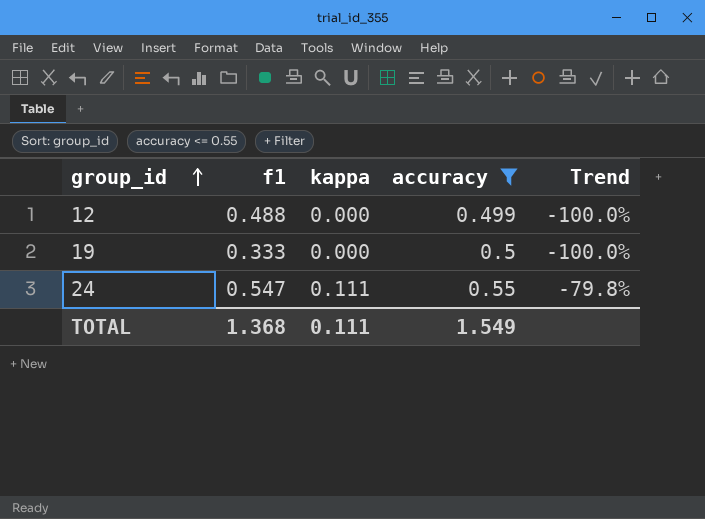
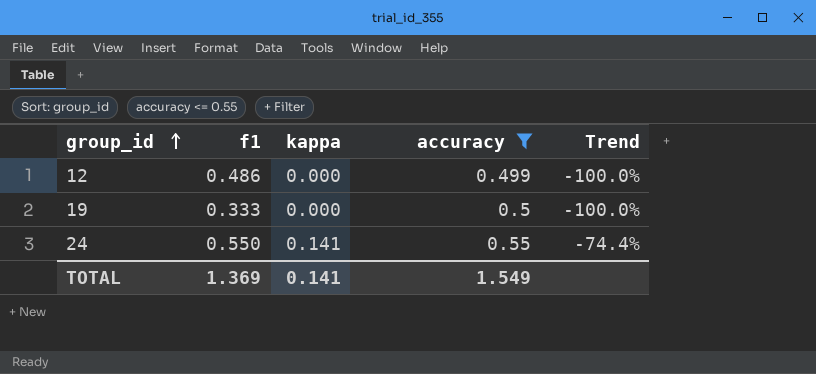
12 | f1: 0.488 -> 0.486
24 | f1: 0.547 -> 0.550
24 | kappa: 0.111 -> 0.141
24 | Trend: -79.8% -> -74.4%
TOTAL | f1: 1.368 -> 1.369
TOTAL | kappa: 0.111 -> 0.141

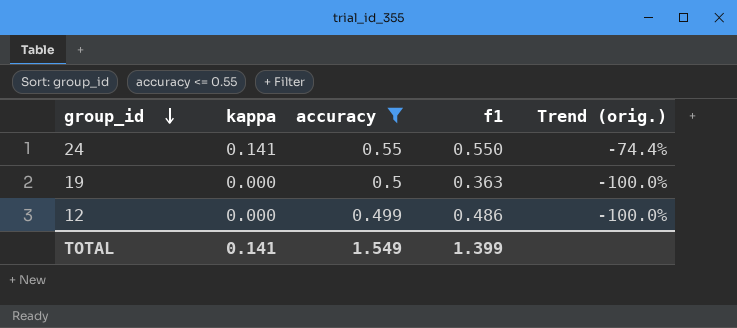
row order: group_id ascending -> group_id descending
column f1 | position: 2 -> 4
column name: Trend -> Trend (orig.)
19 | f1: 0.333 -> 0.363
TOTAL | f1: 1.369 -> 1.399

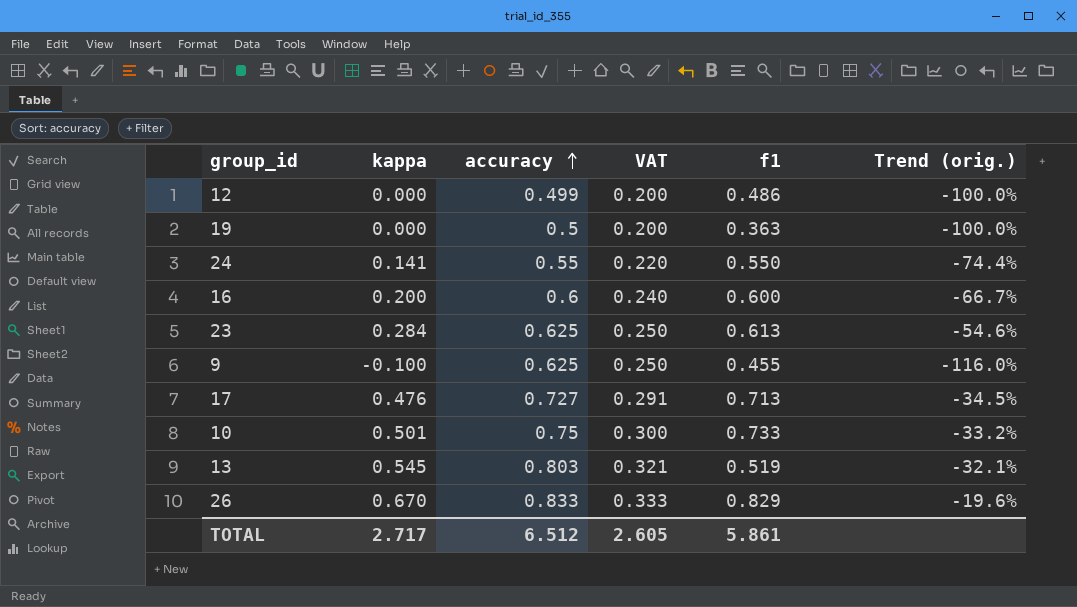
filter: accuracy <= 0.55 -> none
row order: group_id descending -> accuracy ascending
column VAT | formula: none -> [accuracy] * 0.4
TOTAL | kappa: 0.141 -> 2.717
TOTAL | accuracy: 1.549 -> 6.512
TOTAL | f1: 1.399 -> 5.861

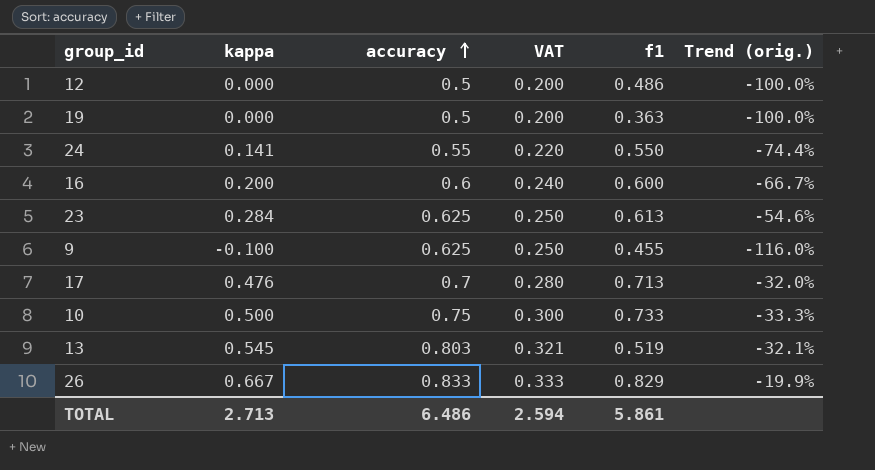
12 | accuracy: 0.499 -> 0.5
17 | accuracy: 0.727 -> 0.7
17 | VAT: 0.291 -> 0.280
17 | Trend (orig.): -34.5% -> -32.0%
10 | kappa: 0.501 -> 0.500
10 | Trend (orig.): -33.2% -> -33.3%
26 | kappa: 0.670 -> 0.667
26 | Trend (orig.): -19.6% -> -19.9%
TOTAL | kappa: 2.717 -> 2.713
TOTAL | accuracy: 6.512 -> 6.486
TOTAL | VAT: 2.605 -> 2.594

